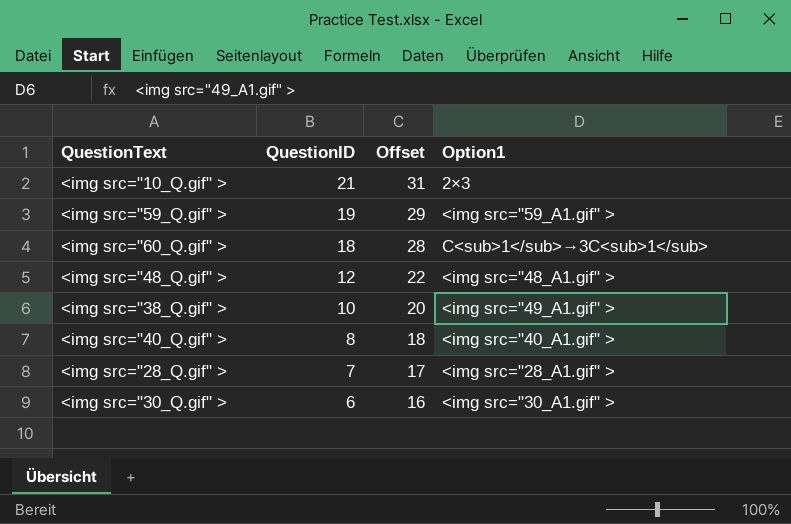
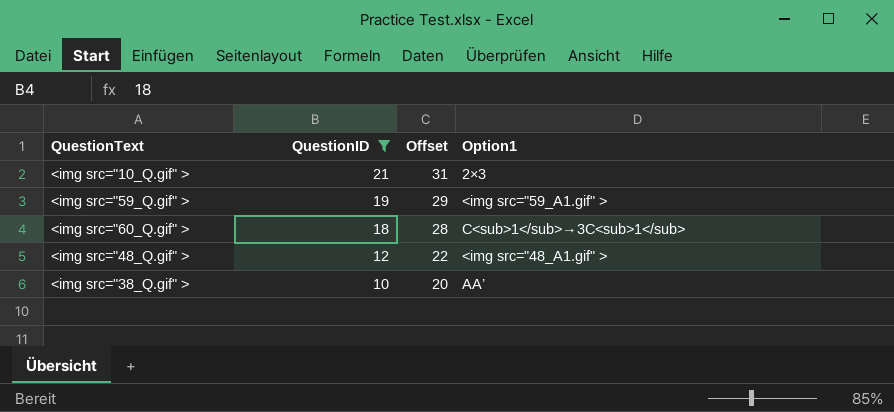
filter: none -> QuestionID >= 10
<img src="38_Q.gif" > | Option1: <img src="49_A1.gif" > -> AA’

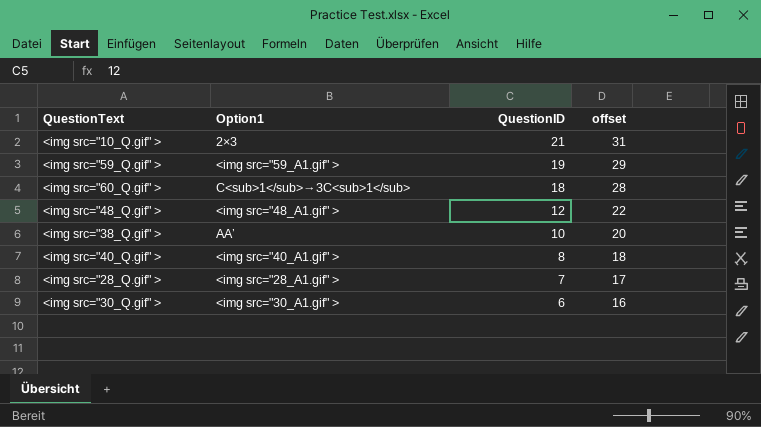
filter: QuestionID >= 10 -> none
column Option1 | position: 4 -> 2
column name: Offset -> offset

